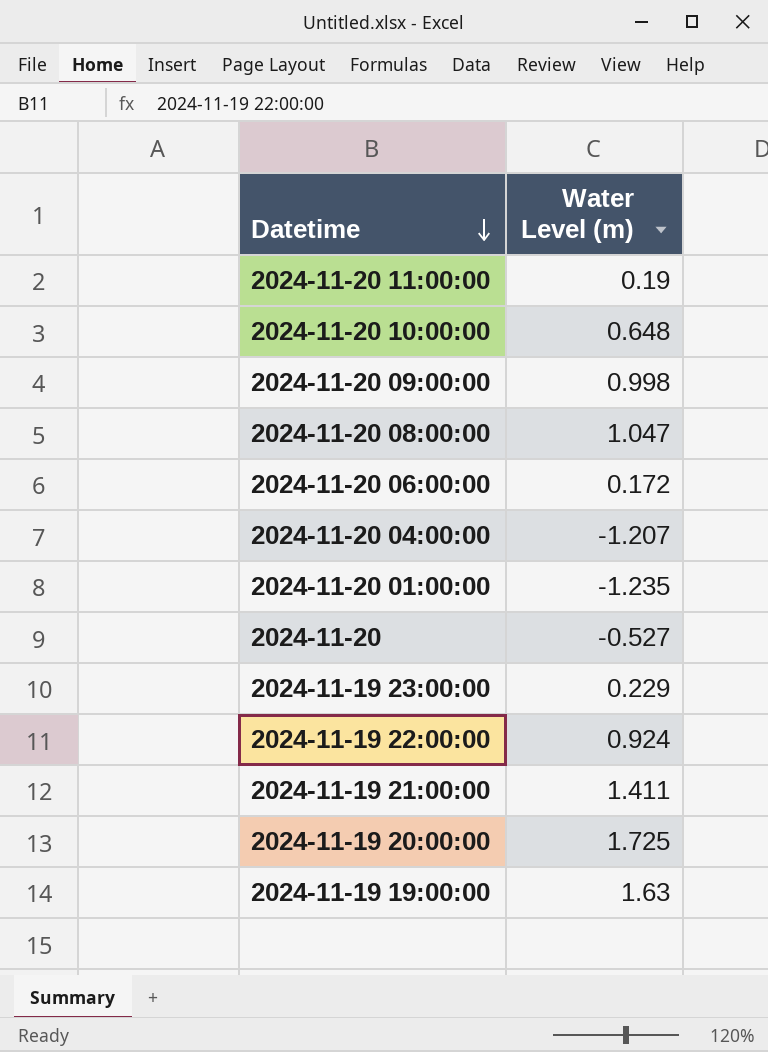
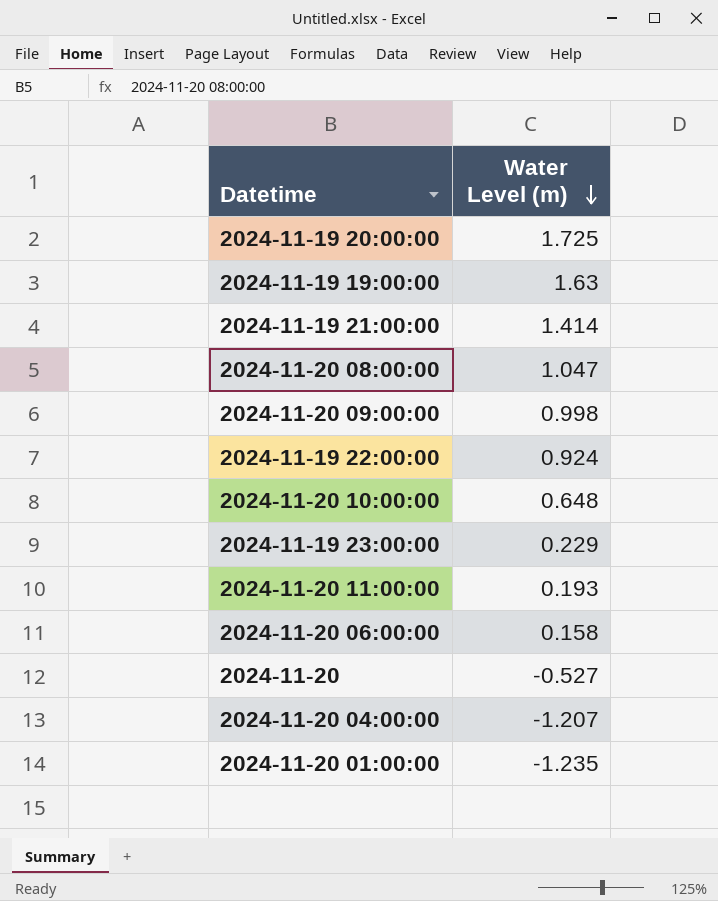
row order: Datetime descending -> Water Level (m) descending
2024-11-19 21:00:00 | Water Level (m): 1.411 -> 1.414
2024-11-20 11:00:00 | Water Level (m): 0.19 -> 0.193
2024-11-20 06:00:00 | Water Level (m): 0.172 -> 0.158

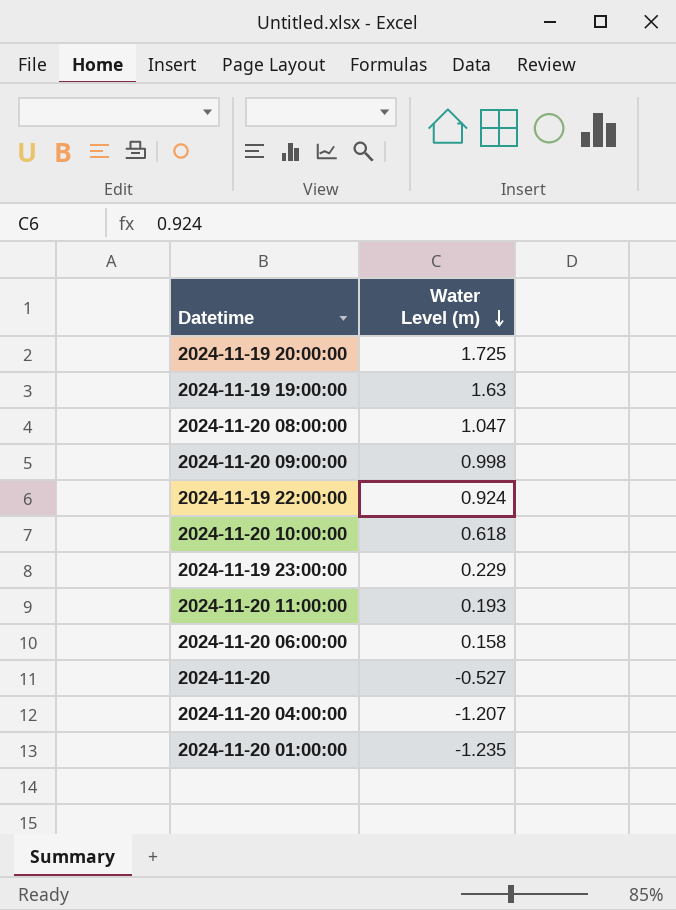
row 2024-11-19 21:00:00: 1.414 -> none
2024-11-20 10:00:00 | Water Level (m): 0.648 -> 0.618

